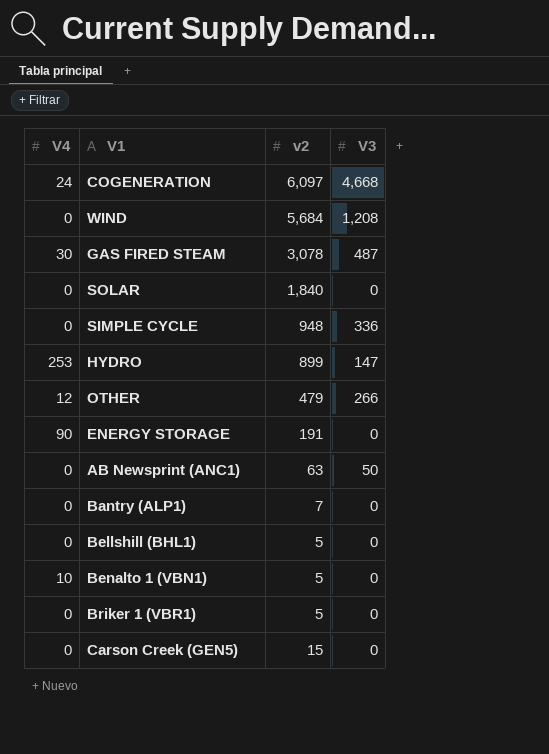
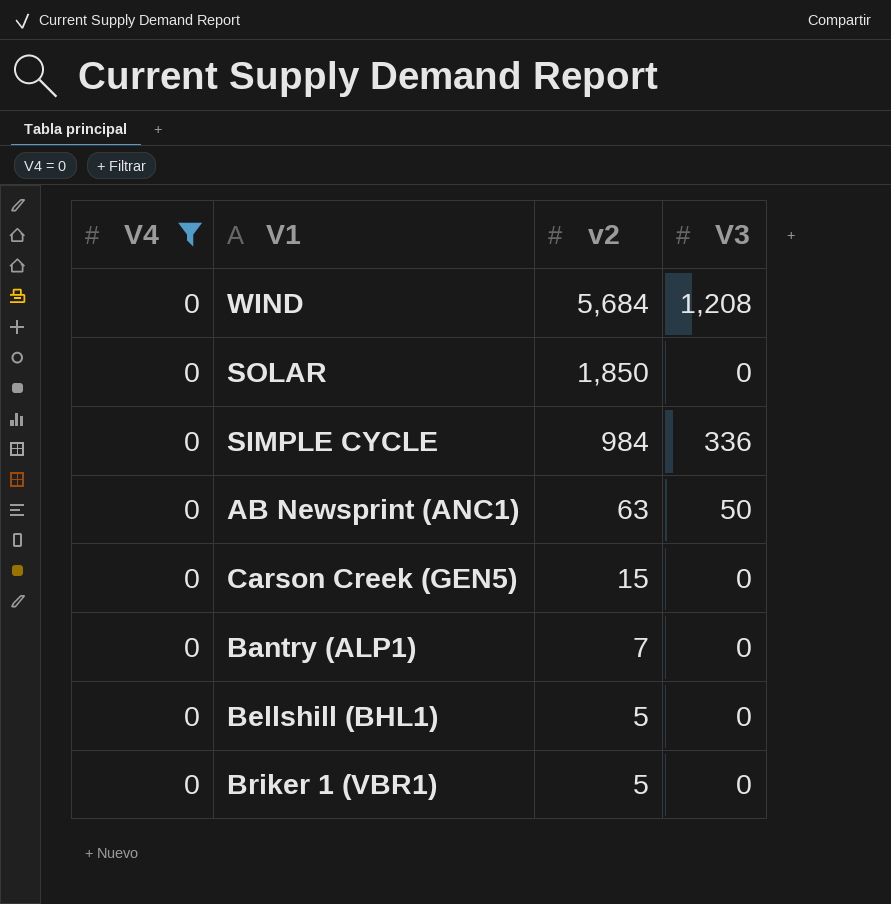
filter: none -> V4 = 0
row order: none -> v2 descending
SOLAR | v2: 1,840 -> 1,850
SIMPLE CYCLE | v2: 948 -> 984

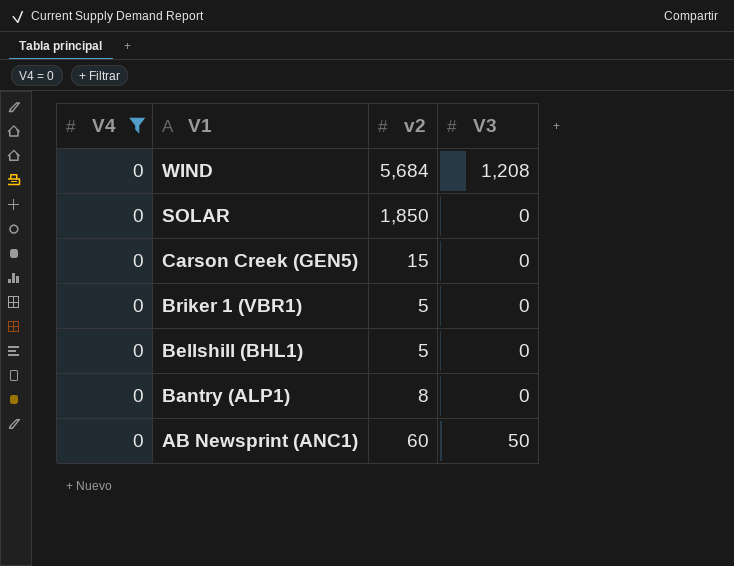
row order: v2 descending -> V1 descending
row SIMPLE CYCLE: 0 | 984 | 336 -> none
Bantry (ALP1) | v2: 7 -> 8
AB Newsprint (ANC1) | v2: 63 -> 60

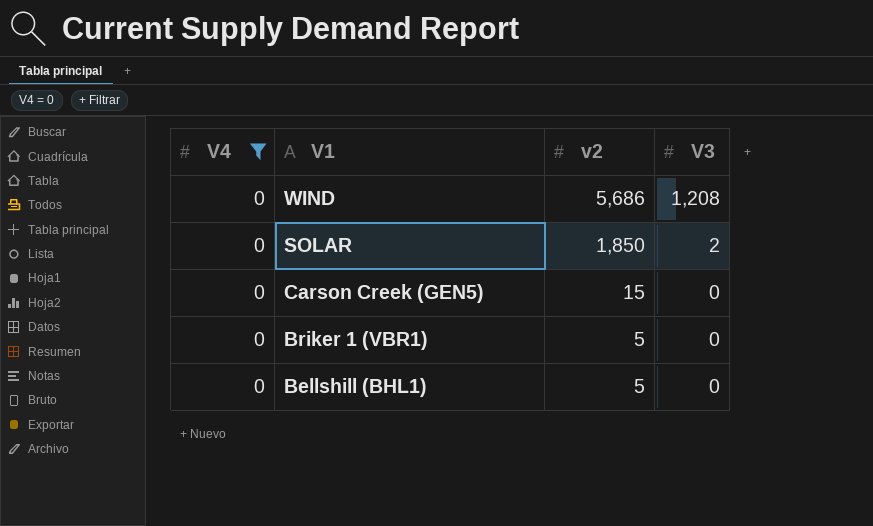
row Bantry (ALP1): 0 | 8 | 0 -> none
row AB Newsprint (ANC1): 0 | 60 | 50 -> none
WIND | v2: 5,684 -> 5,686
SOLAR | V3: 0 -> 2

